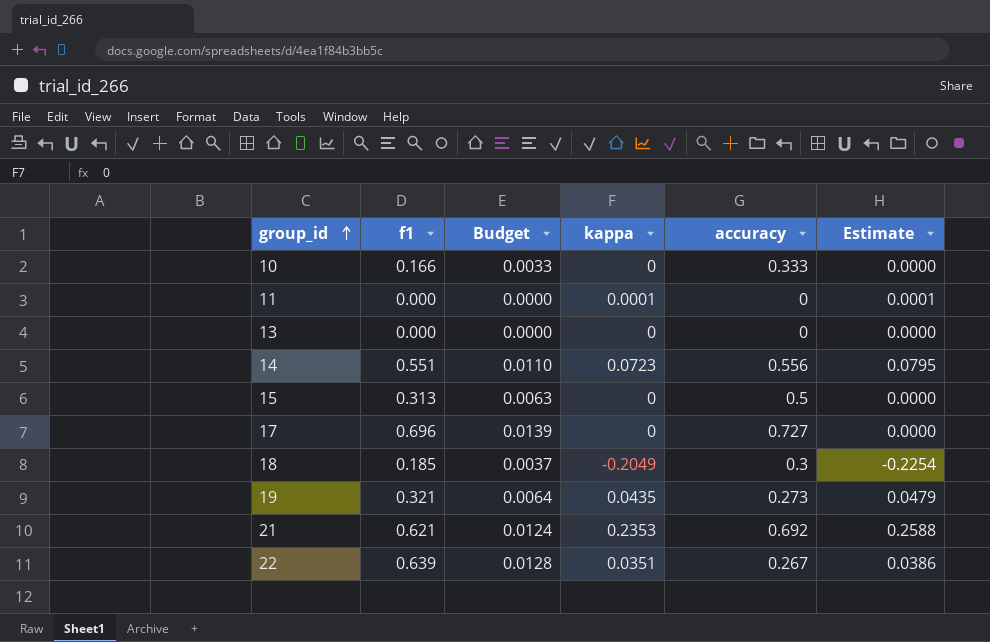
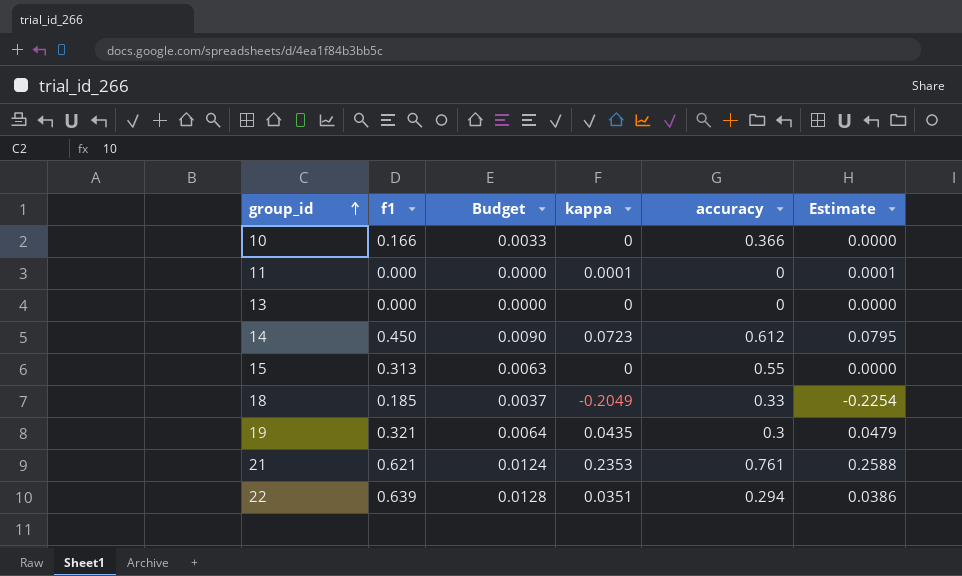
row 17: 0.696 | 0.0139 | 0 | 0.727 | 0.0000 -> none
10 | accuracy: 0.333 -> 0.366
14 | f1: 0.551 -> 0.450
14 | Budget: 0.0110 -> 0.0090
14 | accuracy: 0.556 -> 0.612
15 | accuracy: 0.5 -> 0.55
18 | accuracy: 0.3 -> 0.33
19 | accuracy: 0.273 -> 0.3
21 | accuracy: 0.692 -> 0.761
22 | accuracy: 0.267 -> 0.294

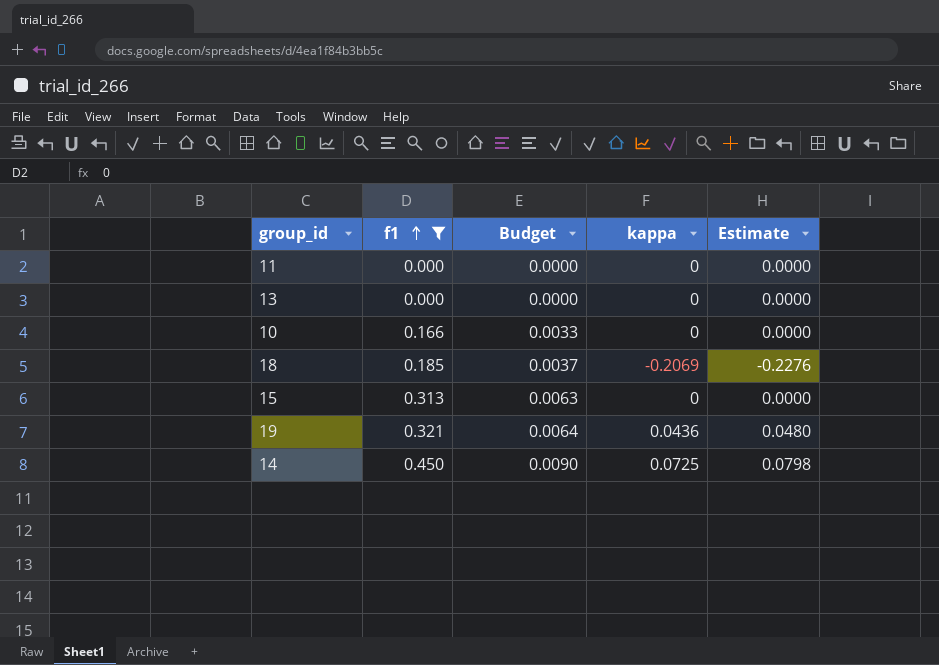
filter: none -> f1 <= 0.450
row order: group_id ascending -> f1 ascending
column accuracy | position: 5 -> none
11 | kappa: 0.0001 -> 0
11 | Estimate: 0.0001 -> 0.0000
18 | kappa: -0.2049 -> -0.2069
18 | Estimate: -0.2254 -> -0.2276
19 | kappa: 0.0435 -> 0.0436
19 | Estimate: 0.0479 -> 0.0480
14 | kappa: 0.0723 -> 0.0725
14 | Estimate: 0.0795 -> 0.0798

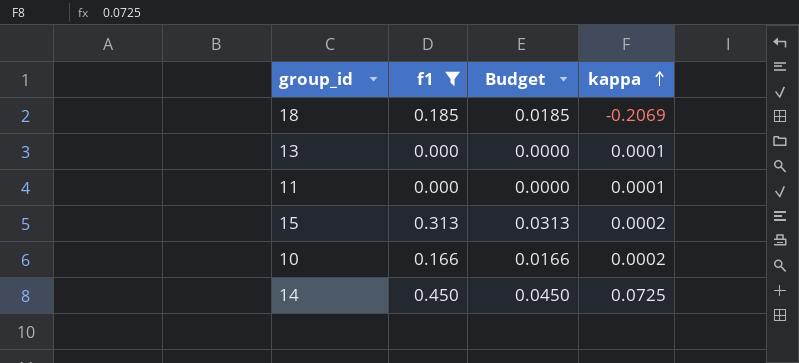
row order: f1 ascending -> kappa ascending
column Estimate | formula: [kappa] * 1.1 -> none
column Budget | formula: [f1] * 0.02 -> [f1] * 0.1
row 19: 0.321 | 0.0064 | 0.0436 | 0.0480 -> none
13 | kappa: 0 -> 0.0001
11 | kappa: 0 -> 0.0001
15 | kappa: 0 -> 0.0002
10 | kappa: 0 -> 0.0002

